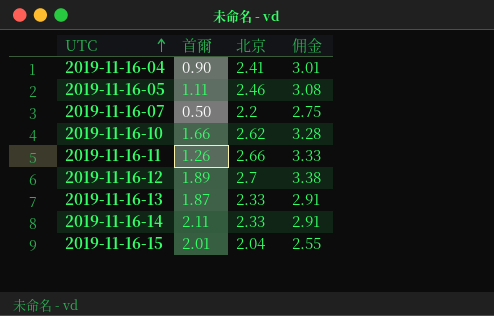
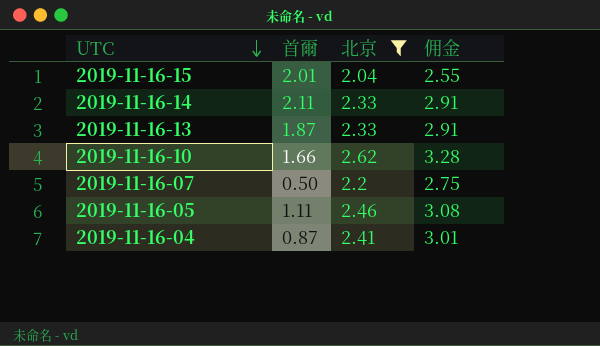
filter: none -> 北京 <= 2.62
row order: UTC ascending -> UTC descending
2019-11-16-04 | 首爾: 0.90 -> 0.87

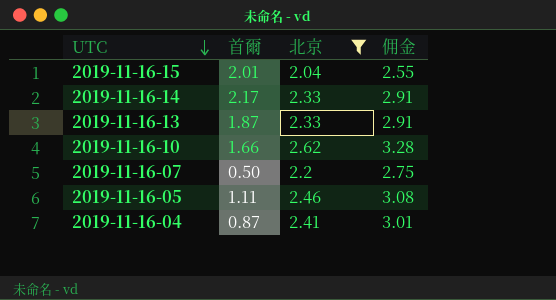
2019-11-16-14 | 首爾: 2.11 -> 2.17

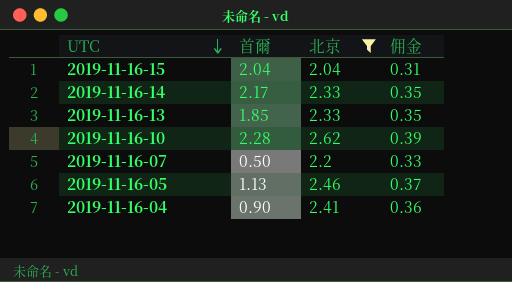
column 佣金 | formula: [北京] * 1.25 -> [北京] * 0.15
2019-11-16-15 | 首爾: 2.01 -> 2.04
2019-11-16-13 | 首爾: 1.87 -> 1.85
2019-11-16-10 | 首爾: 1.66 -> 2.28
2019-11-16-05 | 首爾: 1.11 -> 1.13
2019-11-16-04 | 首爾: 0.87 -> 0.90

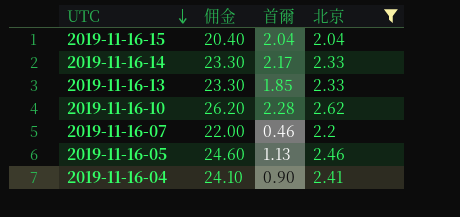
column 佣金 | formula: [北京] * 0.15 -> [北京] * 10
column 佣金 | position: 4 -> 2
2019-11-16-07 | 首爾: 0.50 -> 0.46

